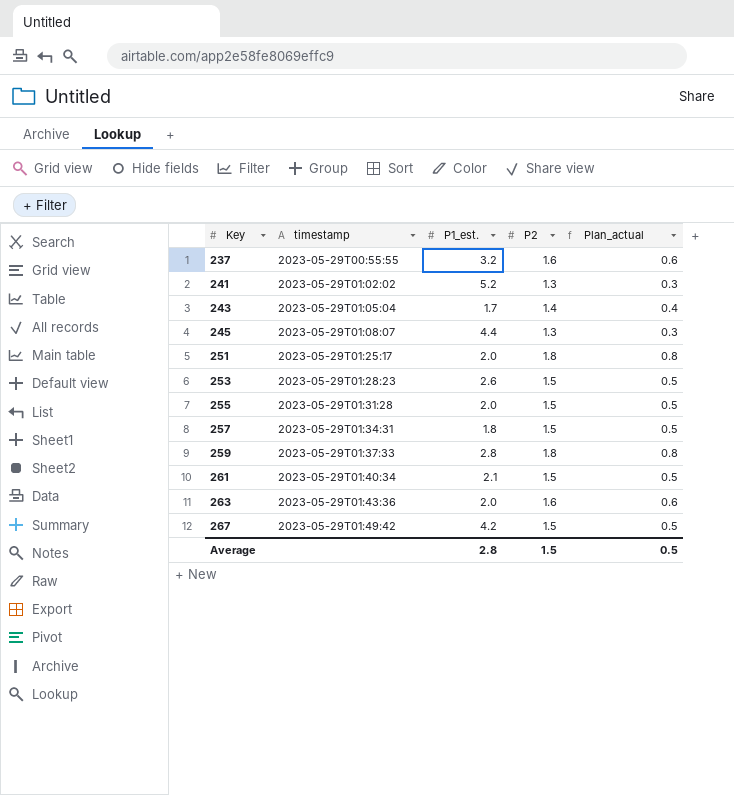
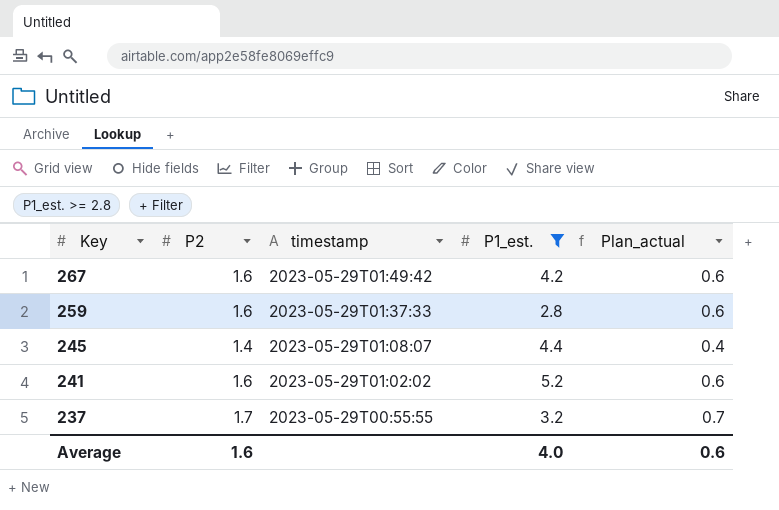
filter: none -> P1_est. >= 2.8
row order: Key ascending -> Key descending
column P2 | position: 4 -> 2
267 | P2: 1.5 -> 1.6
267 | Plan_actual: 0.5 -> 0.6
259 | P2: 1.8 -> 1.6
259 | Plan_actual: 0.8 -> 0.6
245 | P2: 1.3 -> 1.4
245 | Plan_actual: 0.3 -> 0.4
241 | P2: 1.3 -> 1.6
241 | Plan_actual: 0.3 -> 0.6
237 | P2: 1.6 -> 1.7
237 | Plan_actual: 0.6 -> 0.7
Average | P2: 1.5 -> 1.6
Average | P1_est.: 2.8 -> 4.0
Average | Plan_actual: 0.5 -> 0.6

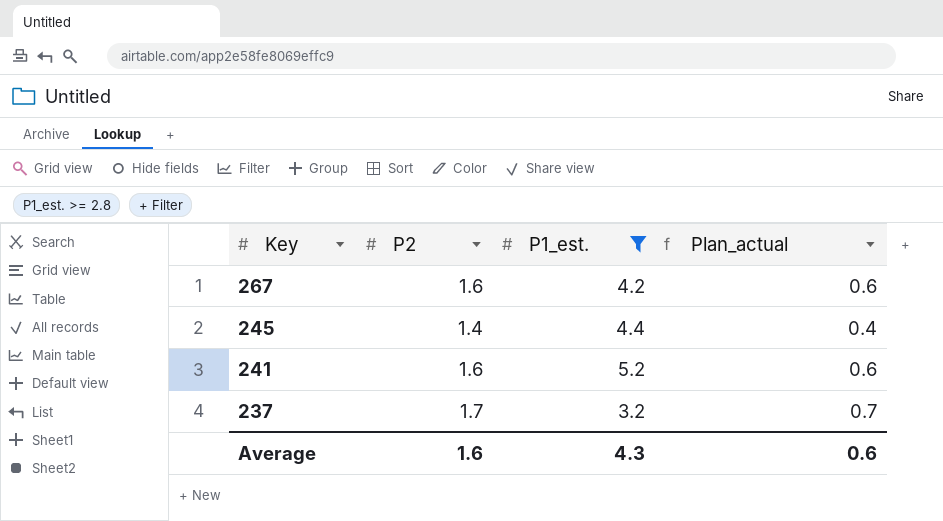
column timestamp | position: 3 -> none
row 259: 1.6 | 2023-05-29T01:37:33 | 2.8 | 0.6 -> none
Average | P1_est.: 4.0 -> 4.3

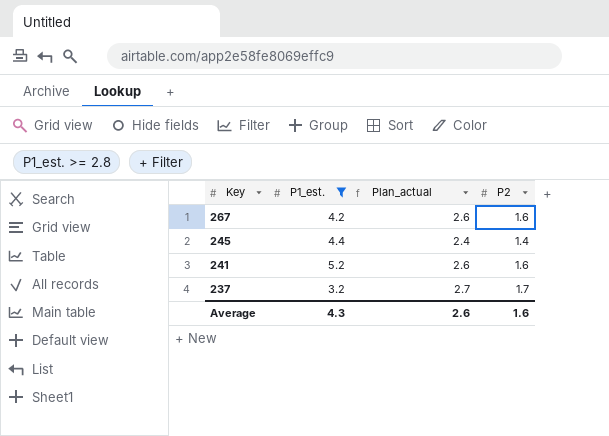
column Plan_actual | formula: [P2] - 1 -> [P2] + 1
column P2 | position: 2 -> 4
Average | Plan_actual: 0.6 -> 2.6

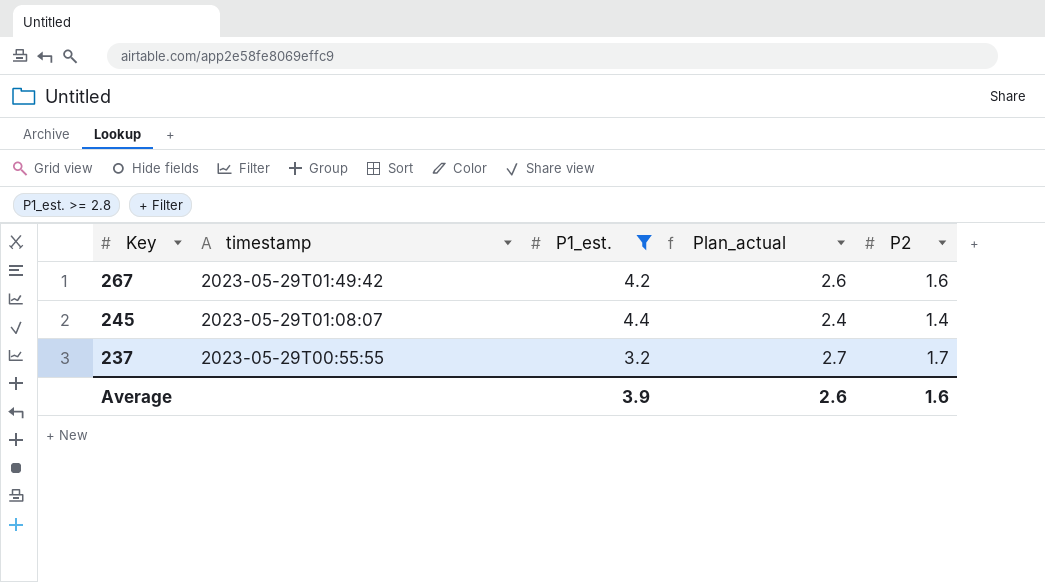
column timestamp | position: none -> 2
row 241: 5.2 | 2.6 | 1.6 -> none
Average | P1_est.: 4.3 -> 3.9

